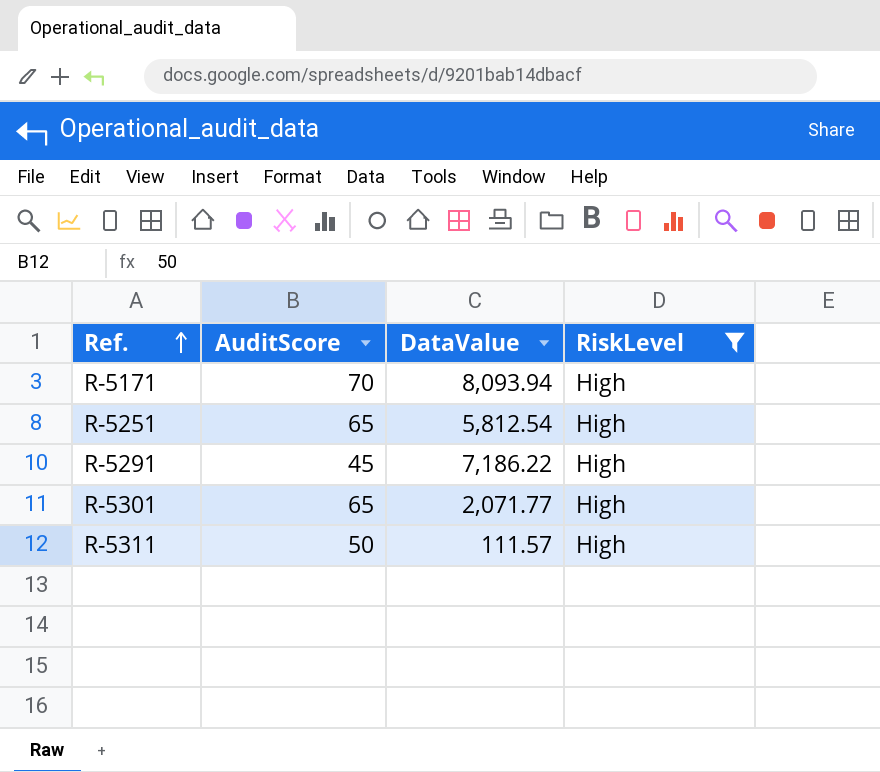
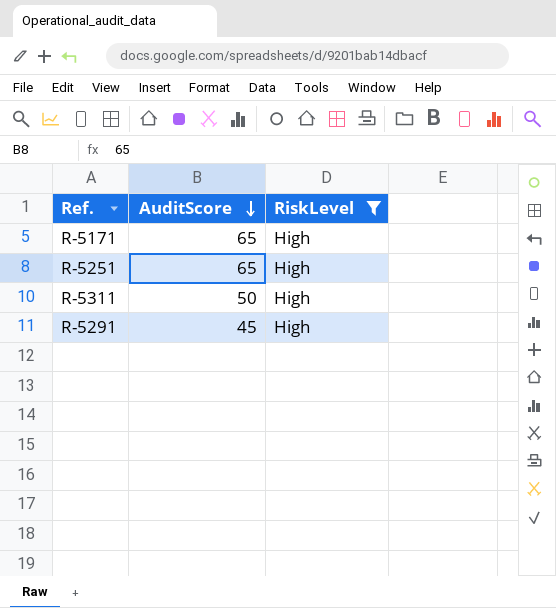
row order: Ref. ascending -> AuditScore descending
column DataValue | position: 3 -> none
row R-5301: 65 | 2,071.77 | High -> none
R-5171 | AuditScore: 70 -> 65

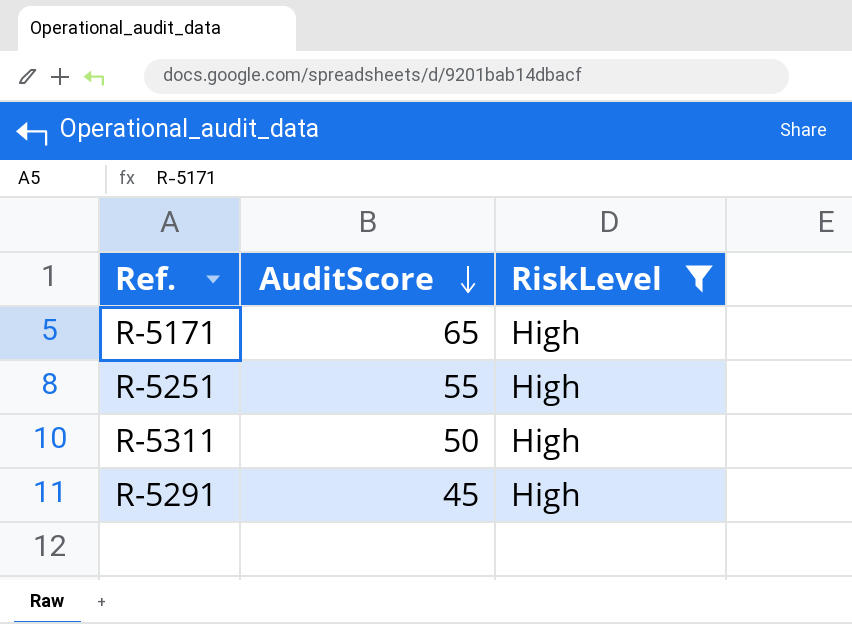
R-5251 | AuditScore: 65 -> 55

